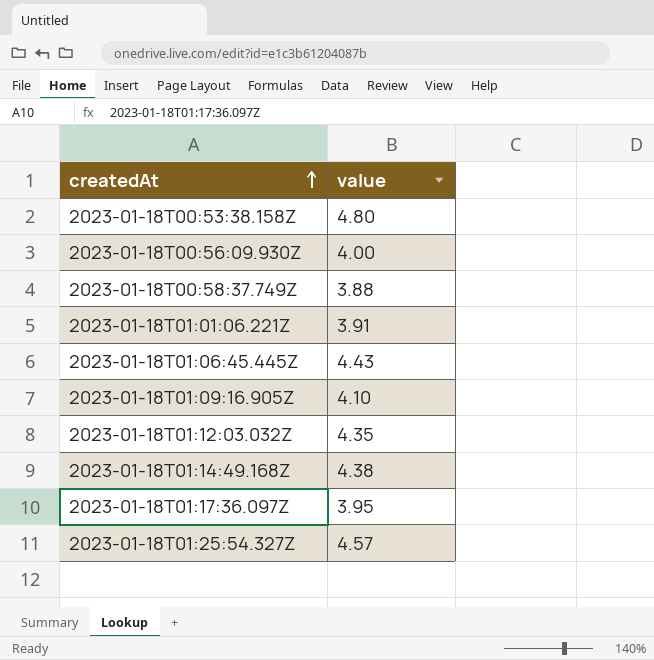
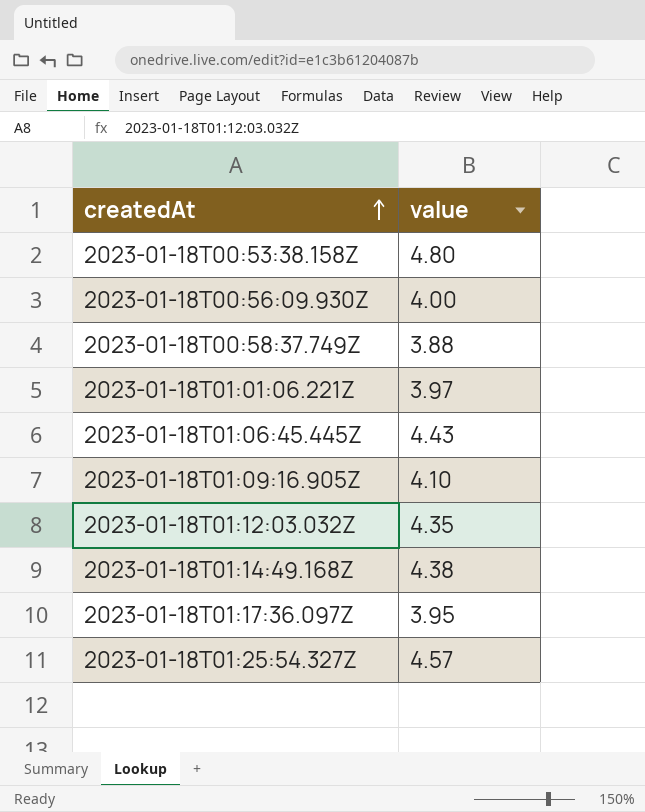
2023-01-18T01:01:06.221Z | value: 3.91 -> 3.97

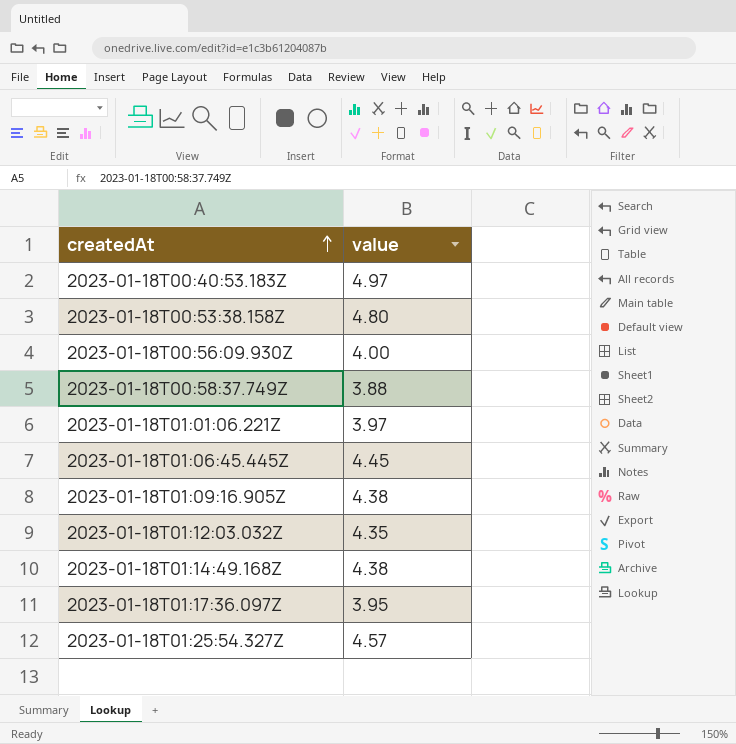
row 2023-01-18T00:40:53.183Z: none -> 4.97
2023-01-18T01:06:45.445Z | value: 4.43 -> 4.45
2023-01-18T01:09:16.905Z | value: 4.10 -> 4.38

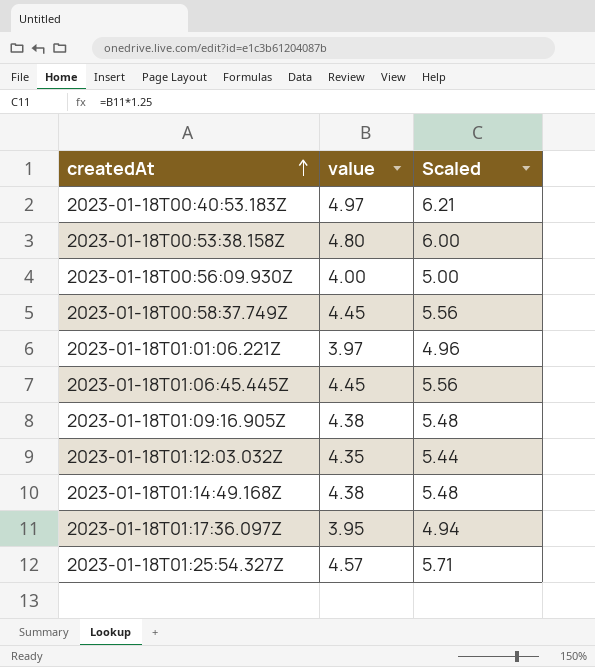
column Scaled | formula: none -> [value] * 1.25
2023-01-18T00:58:37.749Z | value: 3.88 -> 4.45

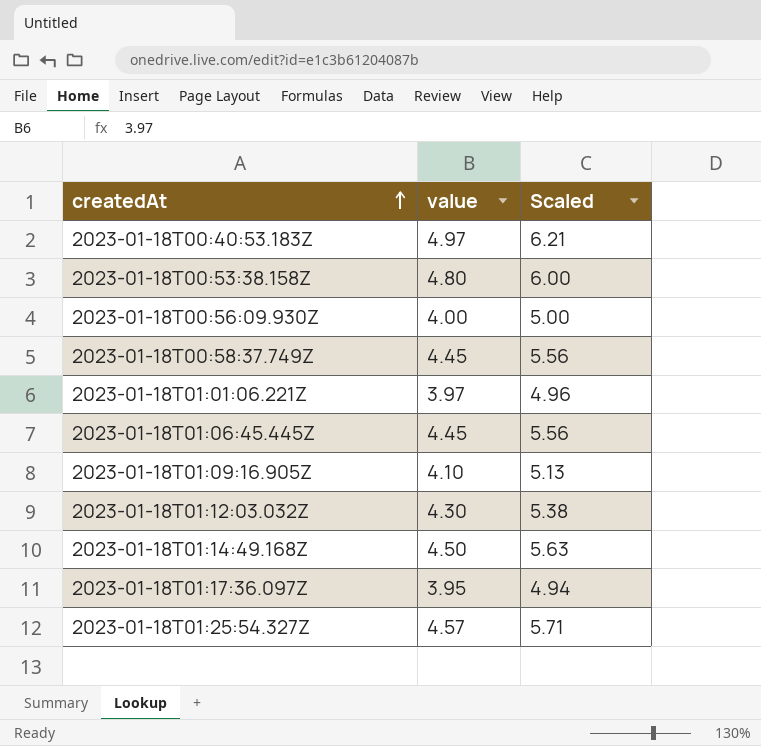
2023-01-18T01:09:16.905Z | value: 4.38 -> 4.10
2023-01-18T01:09:16.905Z | Scaled: 5.48 -> 5.13
2023-01-18T01:12:03.032Z | value: 4.35 -> 4.30
2023-01-18T01:12:03.032Z | Scaled: 5.44 -> 5.38
2023-01-18T01:14:49.168Z | value: 4.38 -> 4.50
2023-01-18T01:14:49.168Z | Scaled: 5.48 -> 5.63

